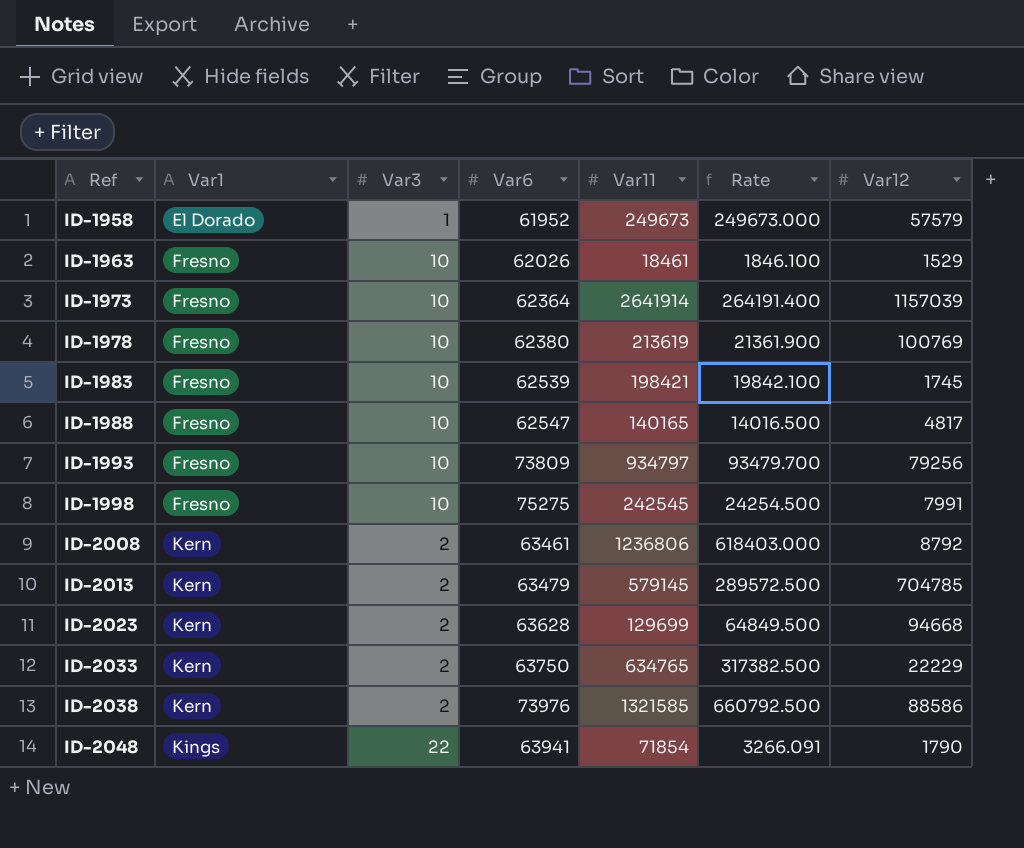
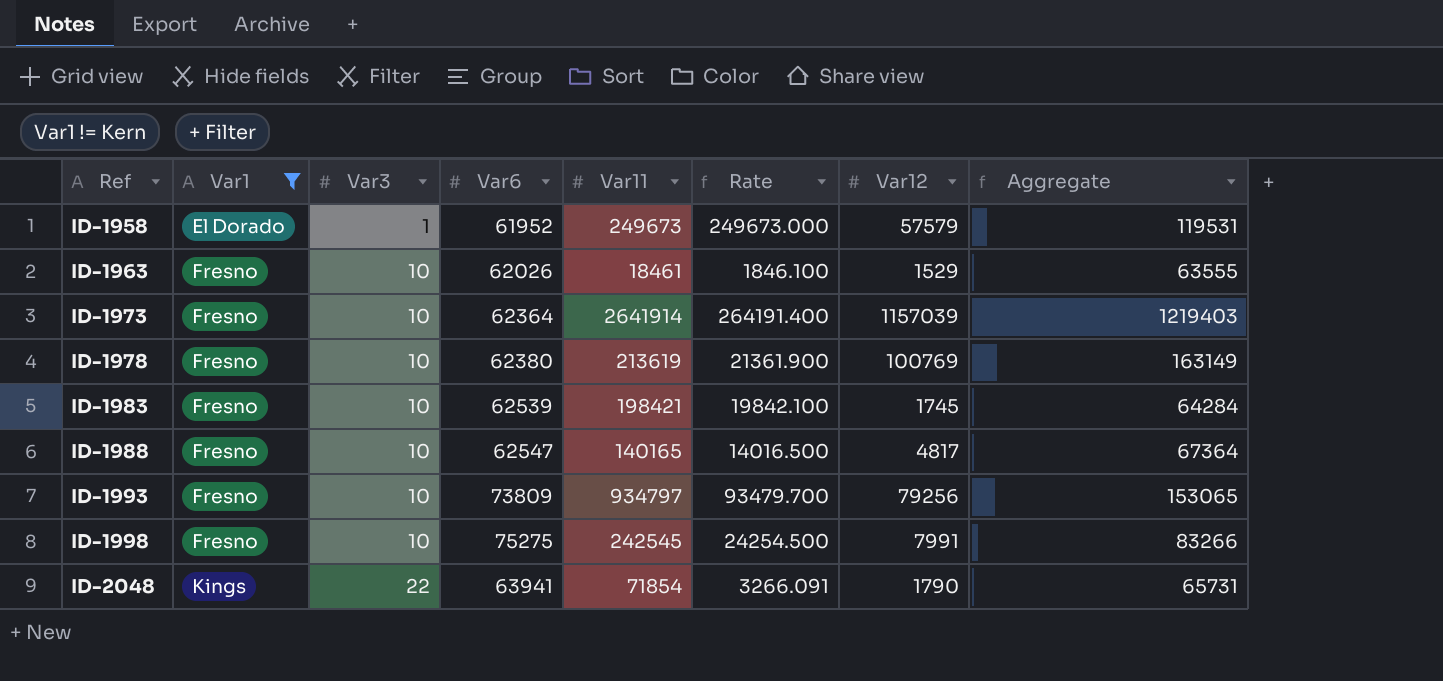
filter: none -> Var1 != Kern
column Aggregate | formula: none -> [Var6] + [Var12]

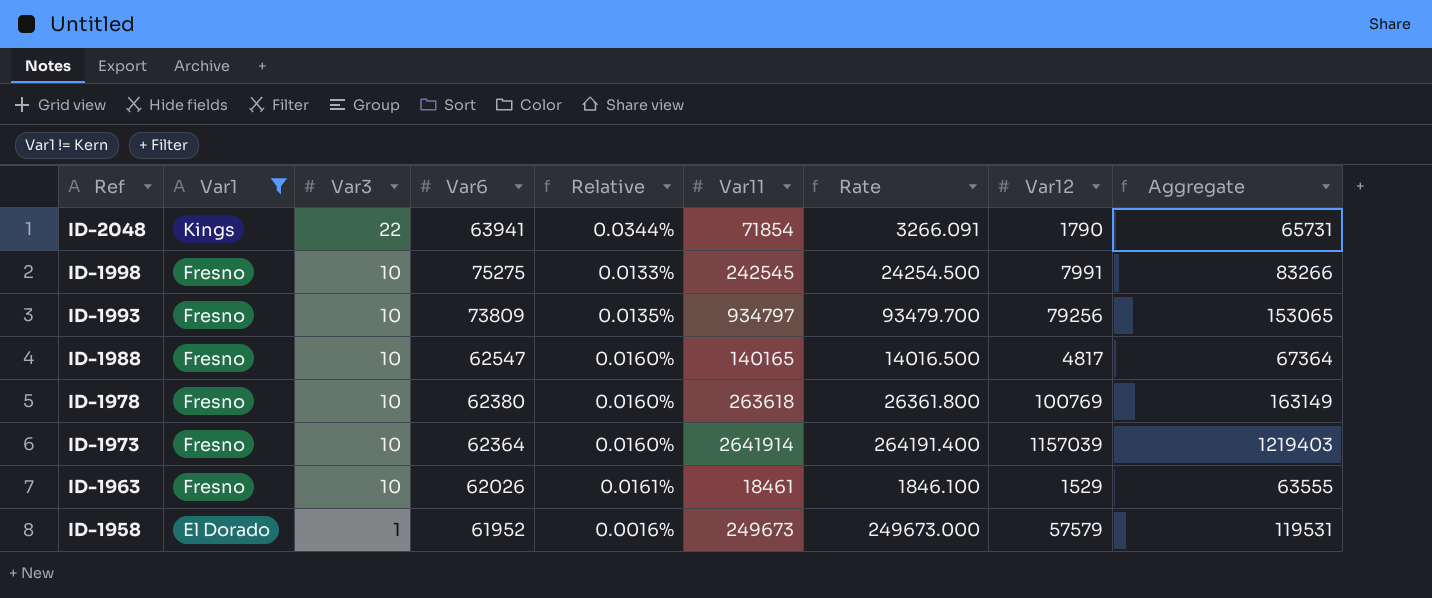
row order: Ref ascending -> Ref descending
column Relative | formula: none -> [Var3] / [Var6]
row ID-1983: Fresno | 10 | 62539 | 198421 | 19842.100 | 1745 | 64284 -> none
ID-1978 | Var11: 213619 -> 263618
ID-1978 | Rate: 21361.900 -> 26361.800

